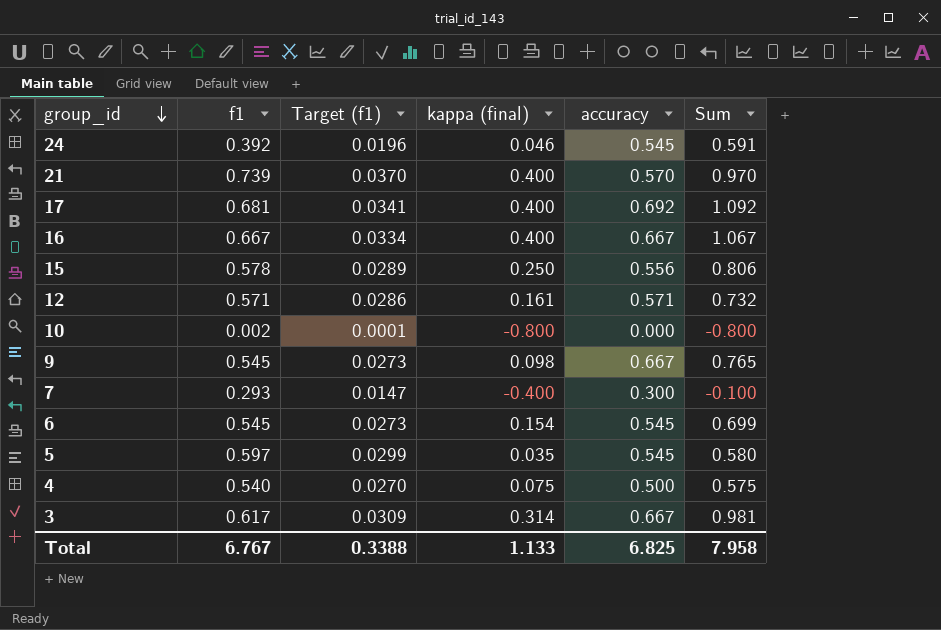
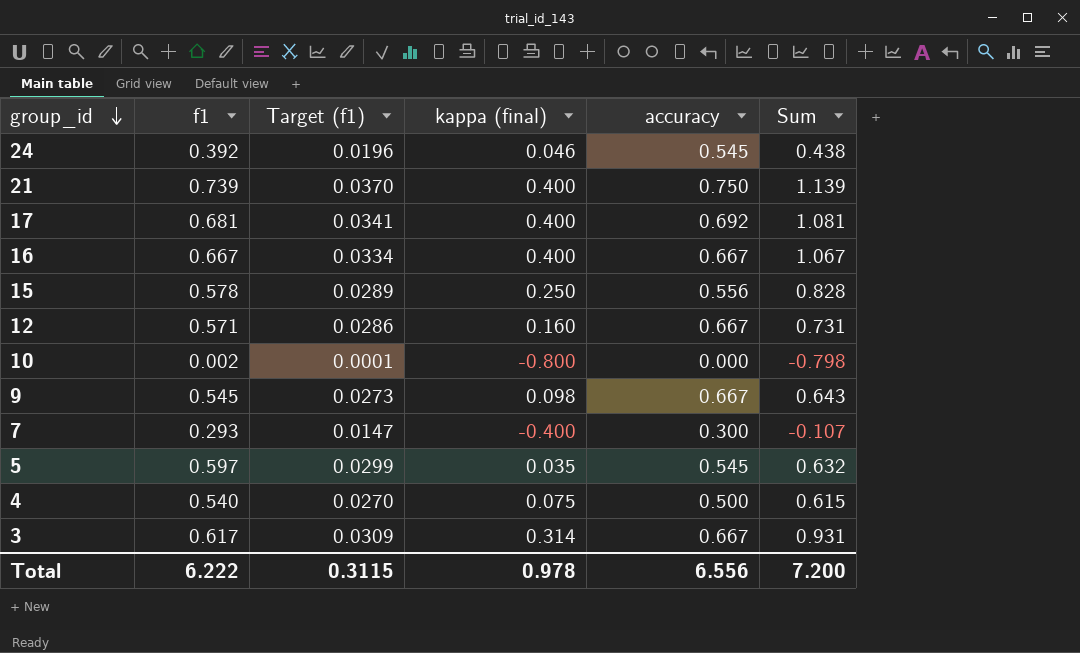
column Sum | formula: [kappa (final)] + [accuracy] -> [f1] + [kappa (final)]
row 6: 0.545 | 0.0273 | 0.154 | 0.545 | 0.699 -> none
21 | accuracy: 0.570 -> 0.750
12 | kappa (final): 0.161 -> 0.160
12 | accuracy: 0.571 -> 0.667
Total | f1: 6.767 -> 6.222
Total | Target (f1): 0.3388 -> 0.3115
Total | kappa (final): 1.133 -> 0.978
Total | accuracy: 6.825 -> 6.556
Total | Sum: 7.958 -> 7.200

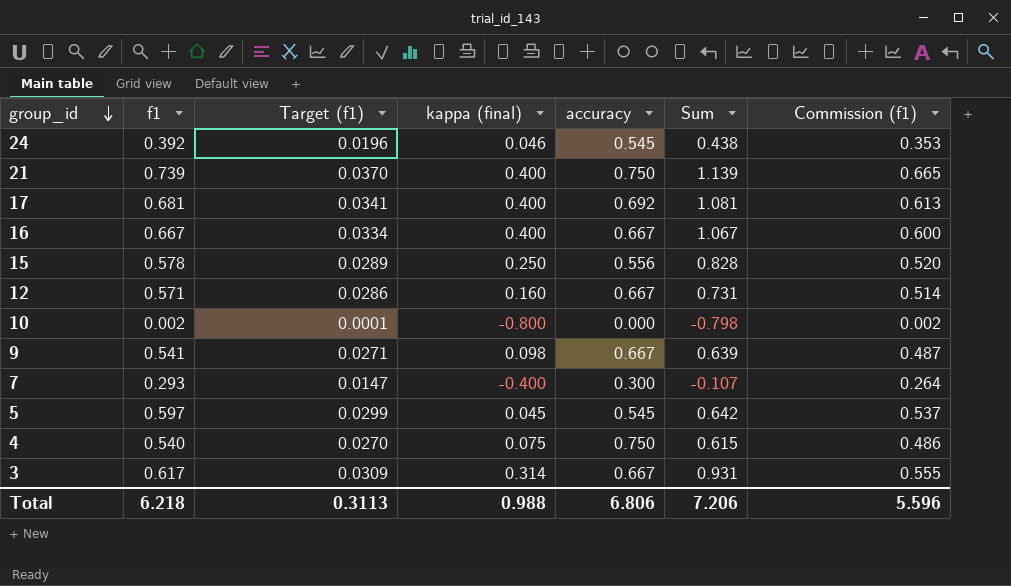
column Commission (f1) | formula: none -> [f1] * 0.9
9 | f1: 0.545 -> 0.541
9 | Target (f1): 0.0273 -> 0.0271
9 | Sum: 0.643 -> 0.639
5 | kappa (final): 0.035 -> 0.045
5 | Sum: 0.632 -> 0.642
4 | accuracy: 0.500 -> 0.750
Total | f1: 6.222 -> 6.218
Total | Target (f1): 0.3115 -> 0.3113
Total | kappa (final): 0.978 -> 0.988
Total | accuracy: 6.556 -> 6.806
Total | Sum: 7.200 -> 7.206

